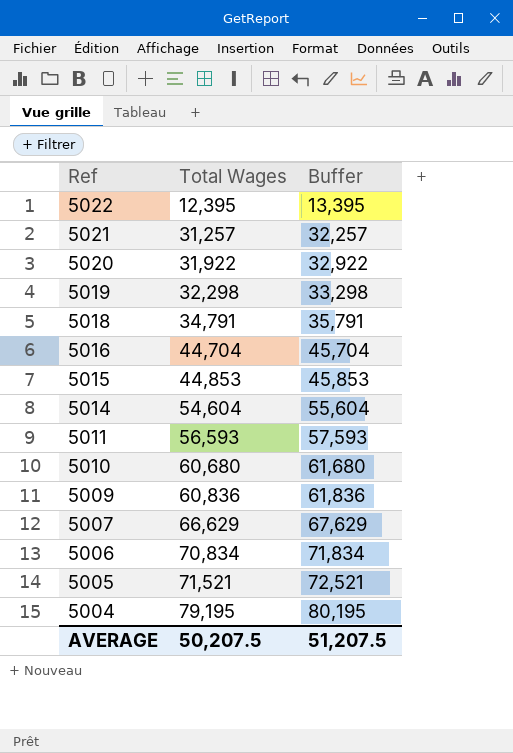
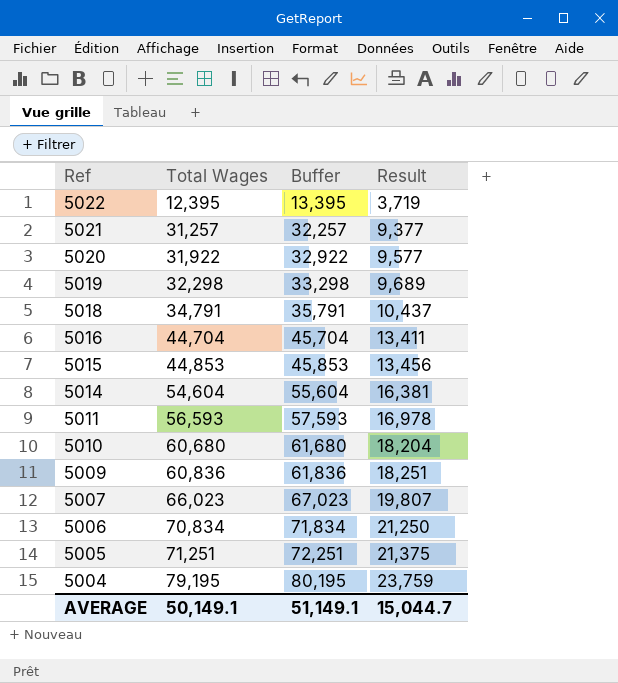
column Result | formula: none -> [Total Wages] * 0.3
5007 | Total Wages: 66,629 -> 66,023
5007 | Buffer: 67,629 -> 67,023
5005 | Total Wages: 71,521 -> 71,251
5005 | Buffer: 72,521 -> 72,251
AVERAGE | Total Wages: 50,207.5 -> 50,149.1
AVERAGE | Buffer: 51,207.5 -> 51,149.1

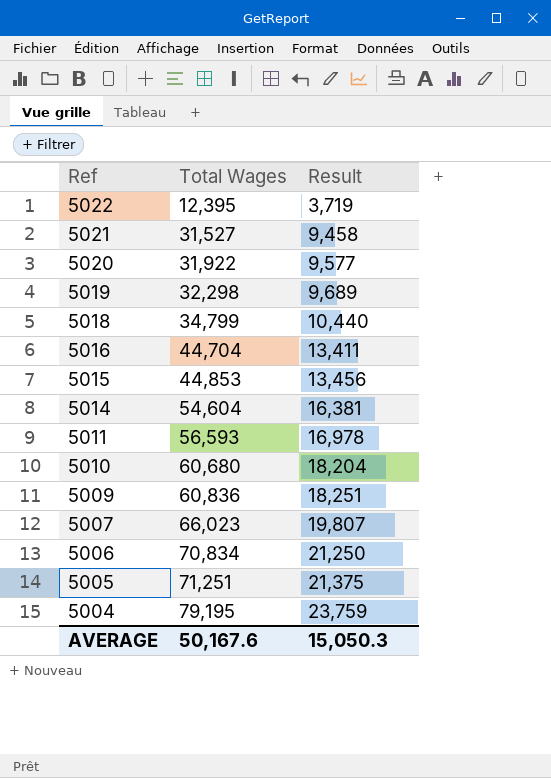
column Buffer | formula: [Total Wages] + 1000 -> none
5021 | Total Wages: 31,257 -> 31,527
5021 | Result: 9,377 -> 9,458
5018 | Total Wages: 34,791 -> 34,799
5018 | Result: 10,437 -> 10,440
AVERAGE | Total Wages: 50,149.1 -> 50,167.6
AVERAGE | Result: 15,044.7 -> 15,050.3

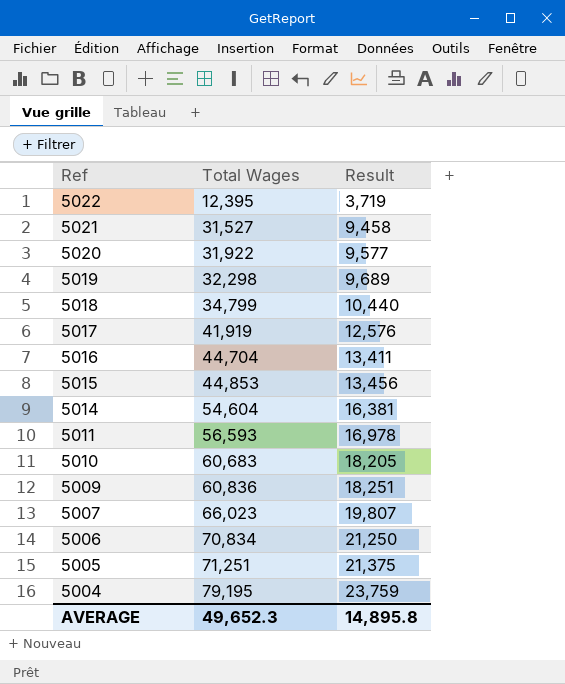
row 5017: none -> 41,919 | 12,576
5010 | Total Wages: 60,680 -> 60,683
5010 | Result: 18,204 -> 18,205
AVERAGE | Total Wages: 50,167.6 -> 49,652.3
AVERAGE | Result: 15,050.3 -> 14,895.8

